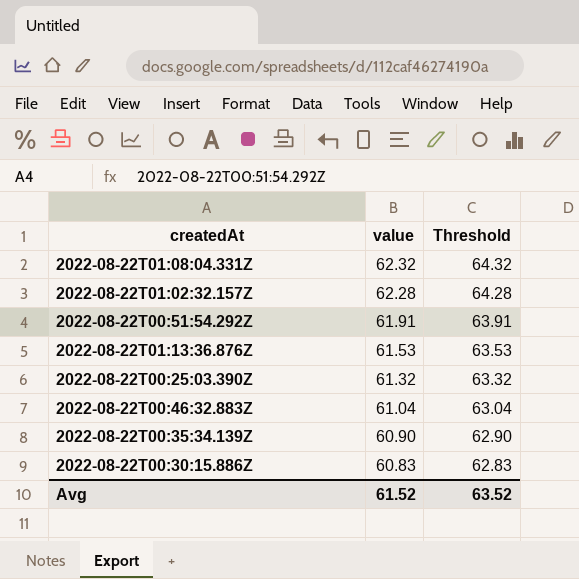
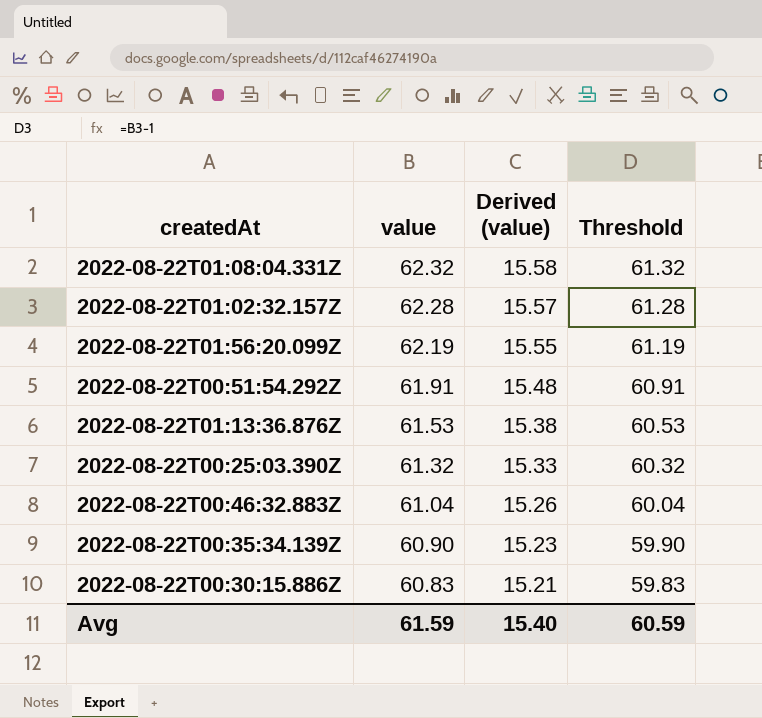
column Derived (value) | formula: none -> [value] * 0.25
column Threshold | formula: [value] + 2 -> [value] - 1
row 2022-08-22T01:56:20.099Z: none -> 62.19 | 15.55 | 61.19
Avg | value: 61.52 -> 61.59
Avg | Threshold: 63.52 -> 60.59

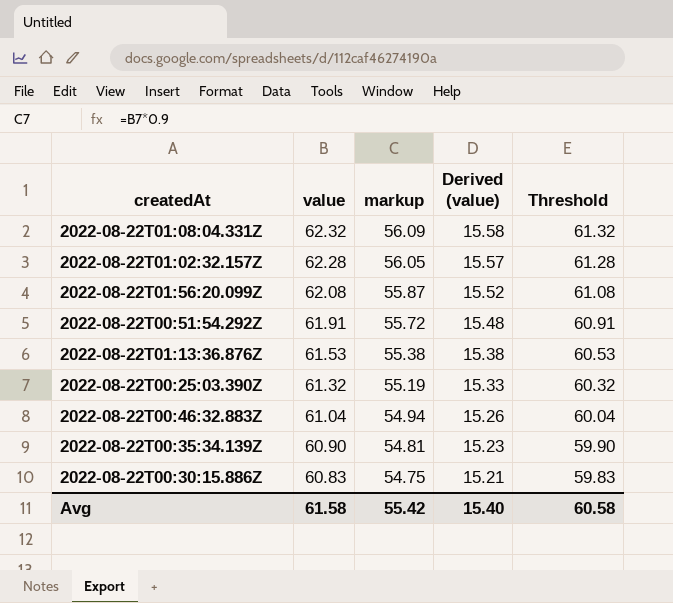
column markup | formula: none -> [value] * 0.9
2022-08-22T01:56:20.099Z | value: 62.19 -> 62.08
2022-08-22T01:56:20.099Z | Derived (value): 15.55 -> 15.52
2022-08-22T01:56:20.099Z | Threshold: 61.19 -> 61.08
Avg | value: 61.59 -> 61.58
Avg | Threshold: 60.59 -> 60.58

